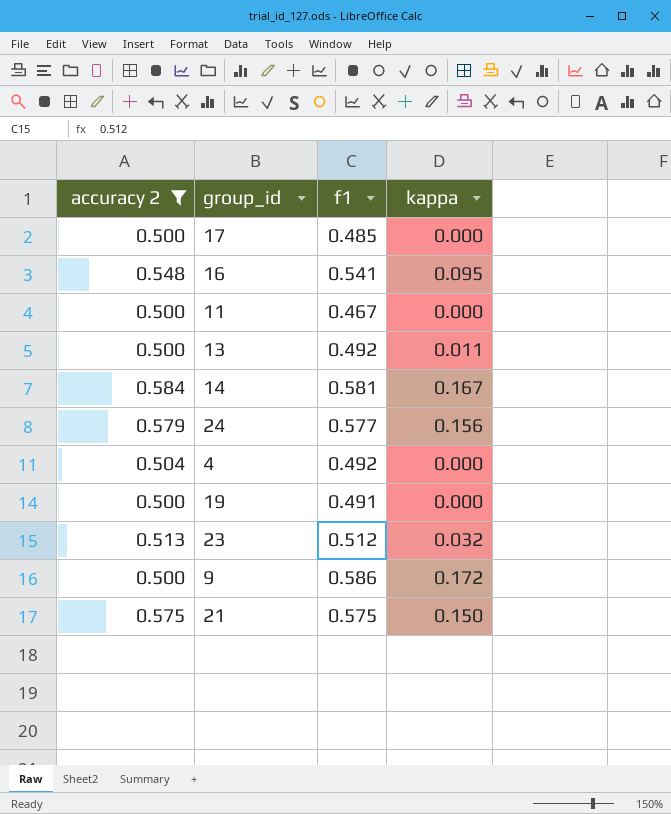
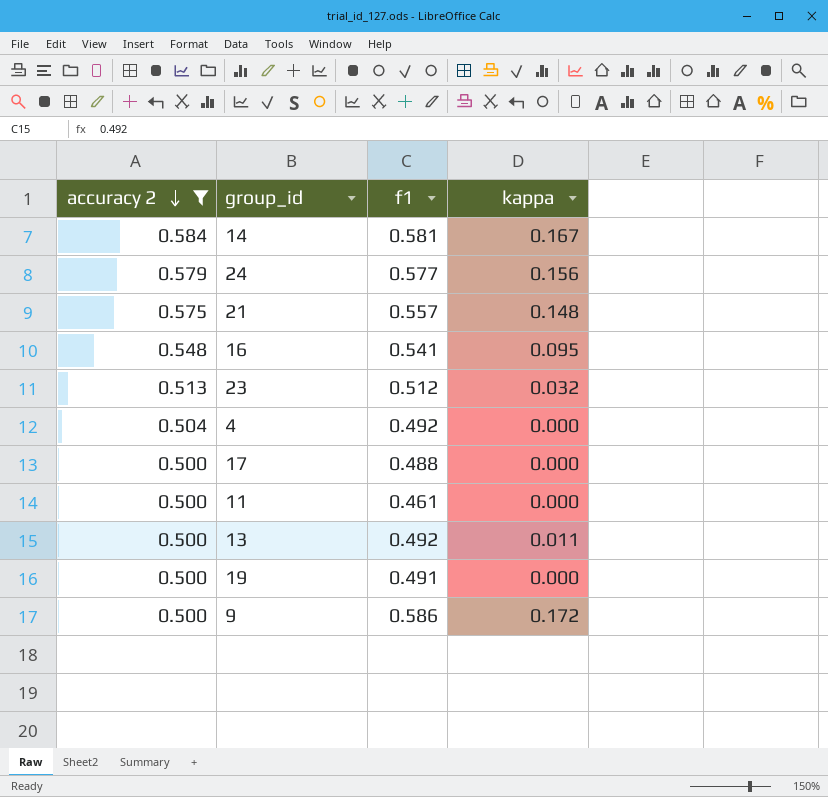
row order: none -> accuracy 2 descending
21 | f1: 0.575 -> 0.557
21 | kappa: 0.150 -> 0.148
17 | f1: 0.485 -> 0.488
11 | f1: 0.467 -> 0.461

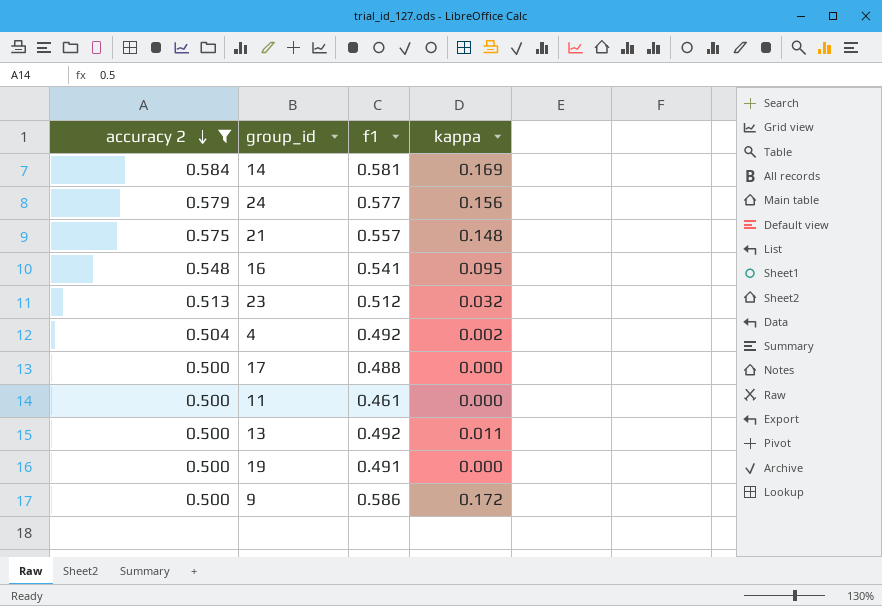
14 | kappa: 0.167 -> 0.169
4 | kappa: 0.000 -> 0.002

